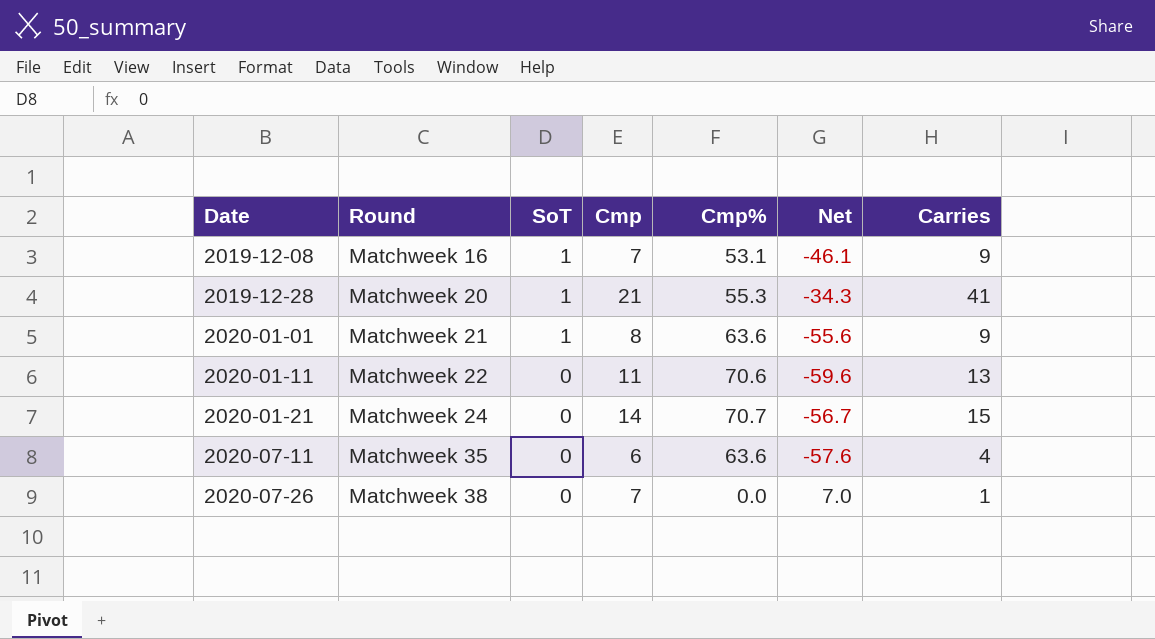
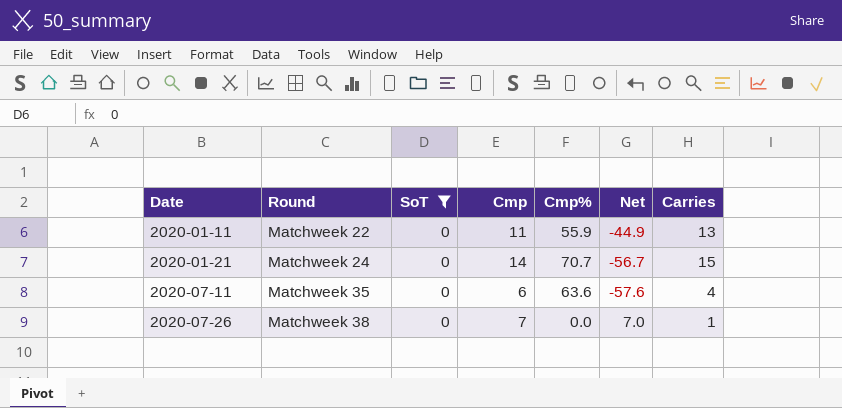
filter: none -> SoT = 0
2020-01-11 | Cmp%: 70.6 -> 55.9
2020-01-11 | Net: -59.6 -> -44.9

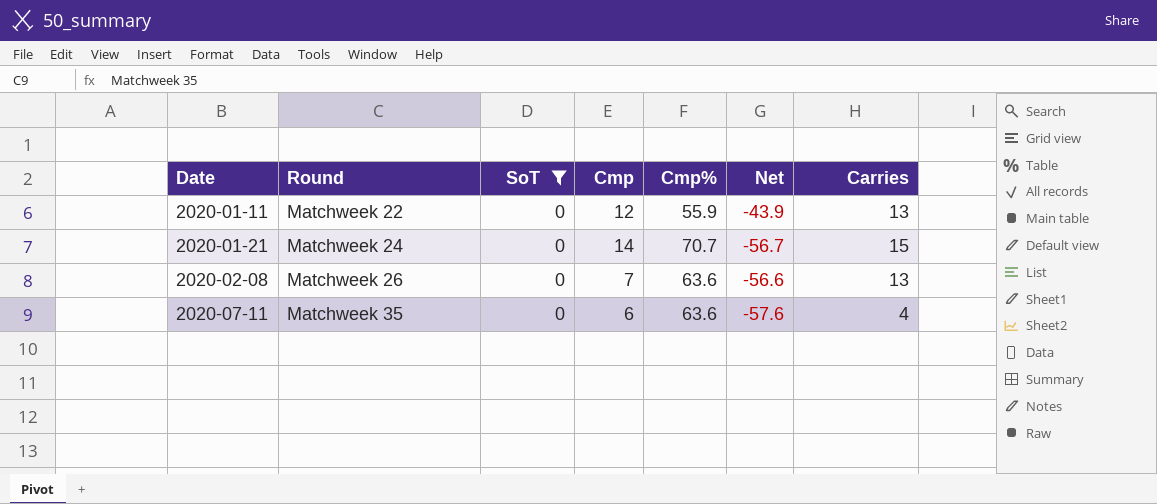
row 2020-07-26: Matchweek 38 | 0 | 7 | 0.0 | 7.0 | 1 -> none
2020-01-11 | Cmp: 11 -> 12
2020-01-11 | Net: -44.9 -> -43.9
row 2020-02-08: none -> Matchweek 26 | 0 | 7 | 63.6 | -56.6 | 13

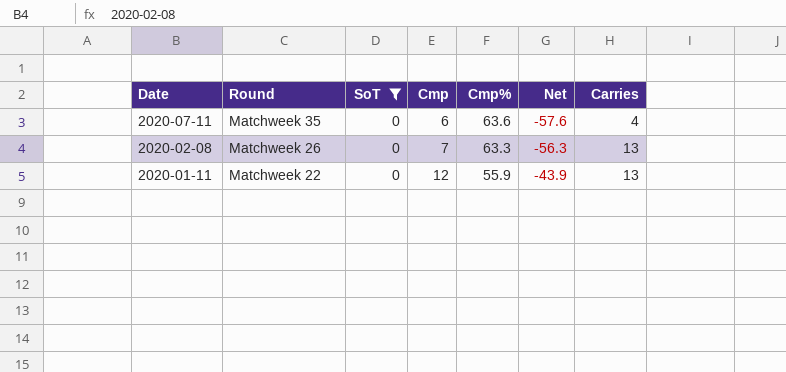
row order: Date ascending -> Date descending
row 2020-01-21: Matchweek 24 | 0 | 14 | 70.7 | -56.7 | 15 -> none
2020-02-08 | Cmp%: 63.6 -> 63.3
2020-02-08 | Net: -56.6 -> -56.3

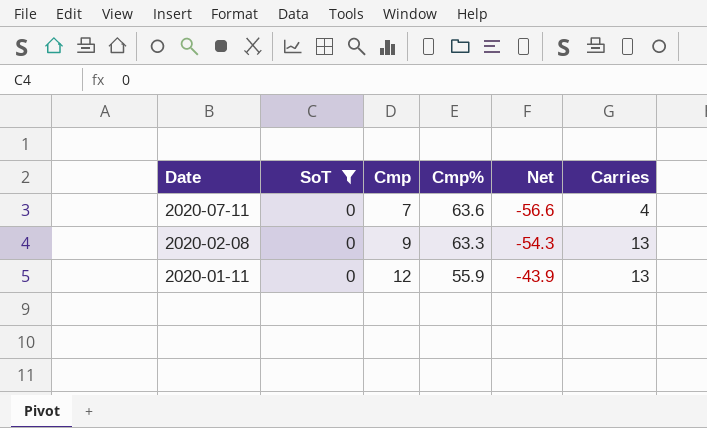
column Round | position: 2 -> none
2020-07-11 | Cmp: 6 -> 7
2020-07-11 | Net: -57.6 -> -56.6
2020-02-08 | Cmp: 7 -> 9
2020-02-08 | Net: -56.3 -> -54.3

